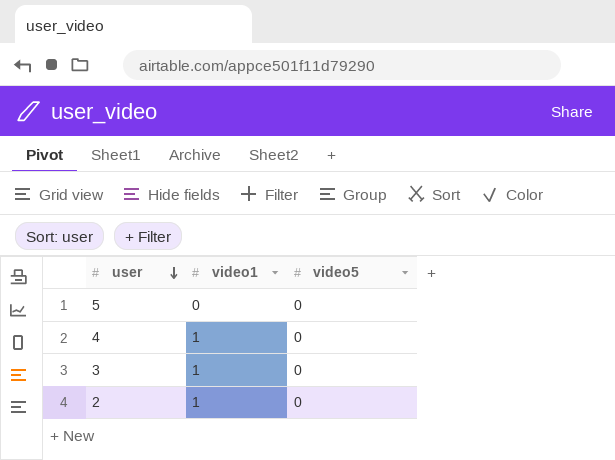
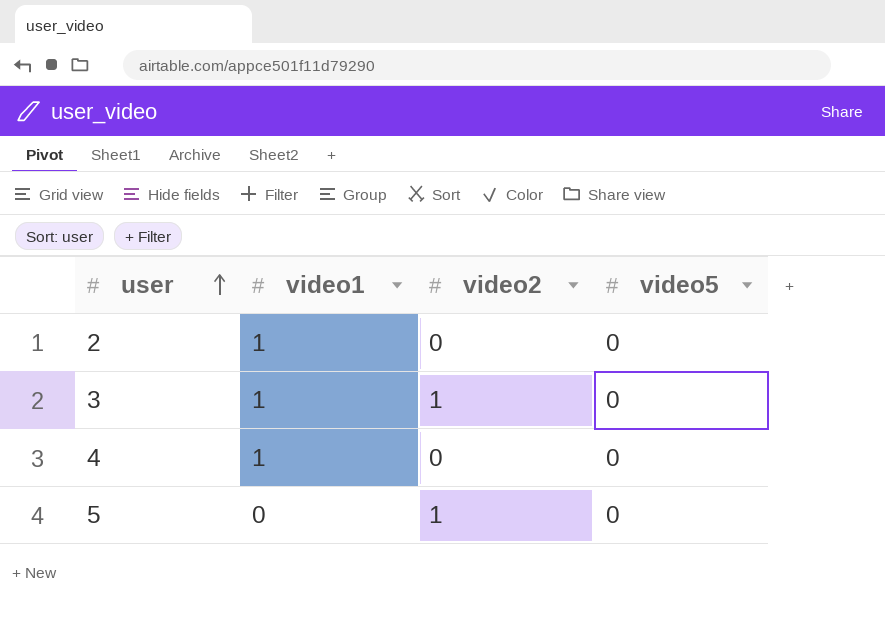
row order: user descending -> user ascending
column video2 | position: none -> 3

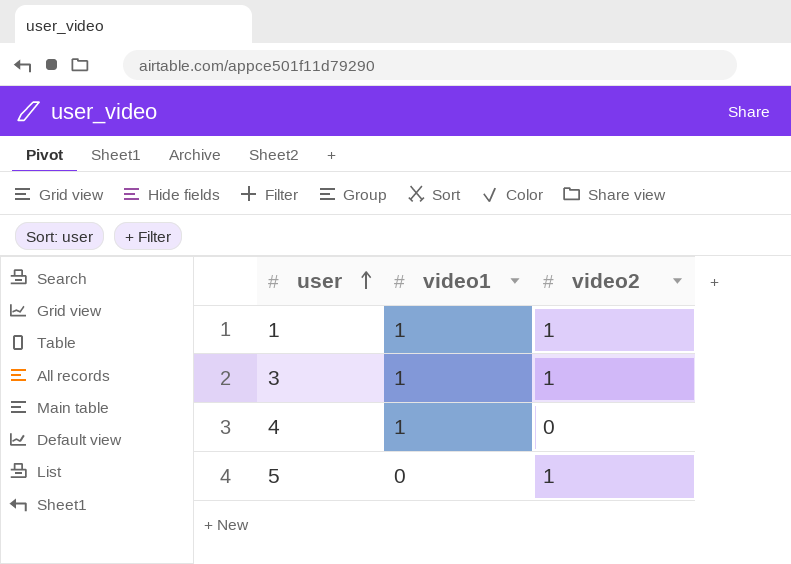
column video5 | position: 4 -> none
row 2: 1 | 0 | 0 -> none
row 1: none -> 1 | 1

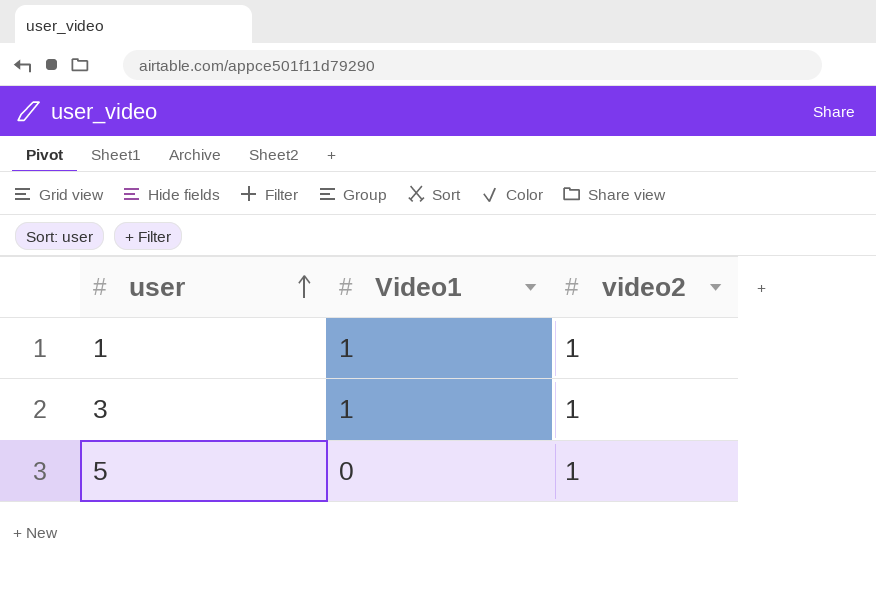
column name: video1 -> Video1
row 4: 1 | 0 -> none

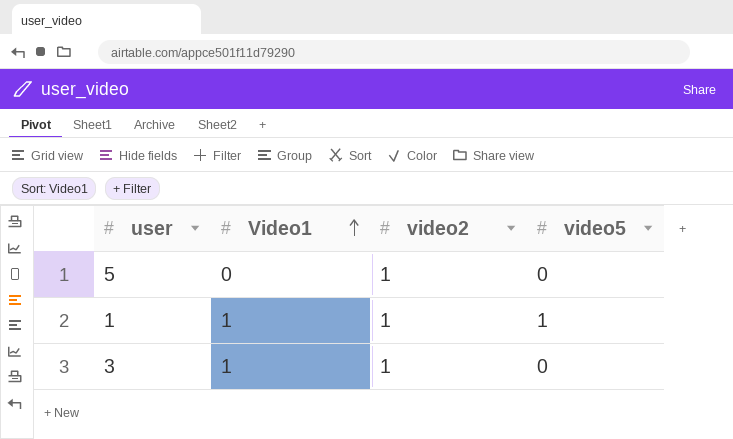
row order: user ascending -> Video1 ascending
column video5 | position: none -> 4

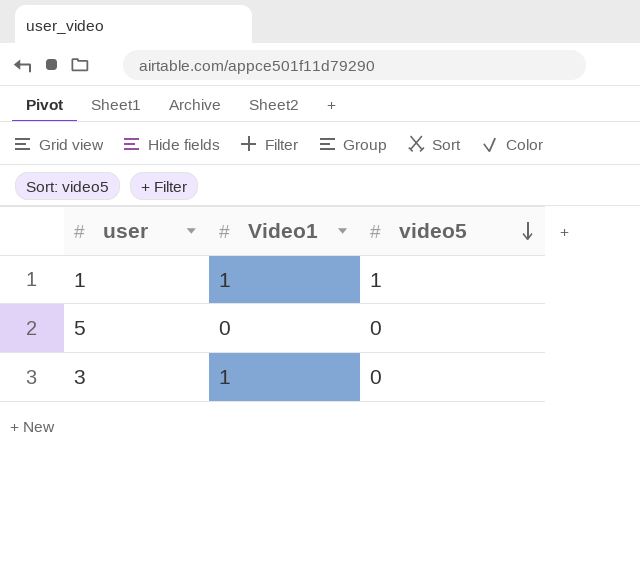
row order: Video1 ascending -> video5 descending
column video2 | position: 3 -> none

